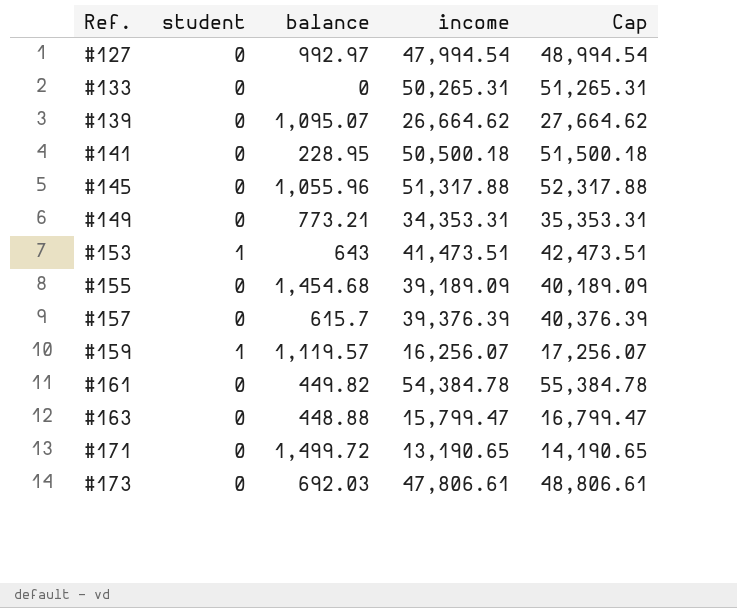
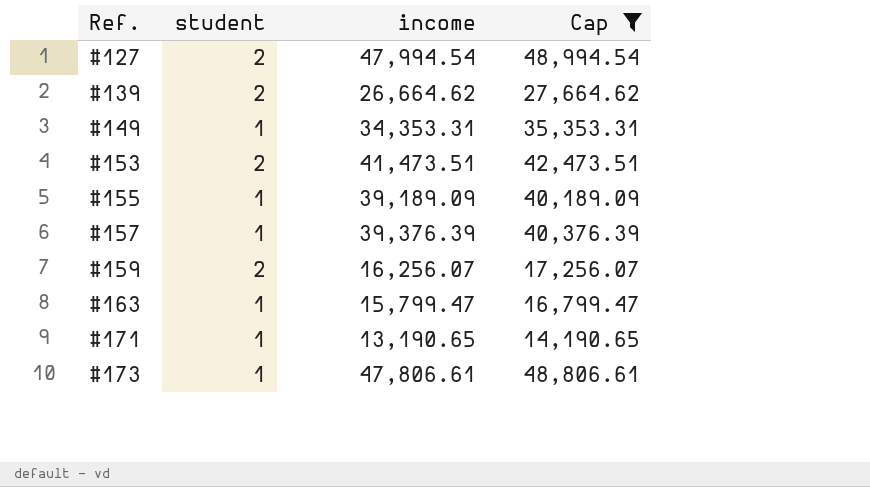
filter: none -> Cap <= 48,994.54
column balance | position: 3 -> none
#127 | student: 0 -> 2
#139 | student: 0 -> 2
#149 | student: 0 -> 1
#153 | student: 1 -> 2
#155 | student: 0 -> 1
#157 | student: 0 -> 1
#159 | student: 1 -> 2
#163 | student: 0 -> 1
#171 | student: 0 -> 1
#173 | student: 0 -> 1

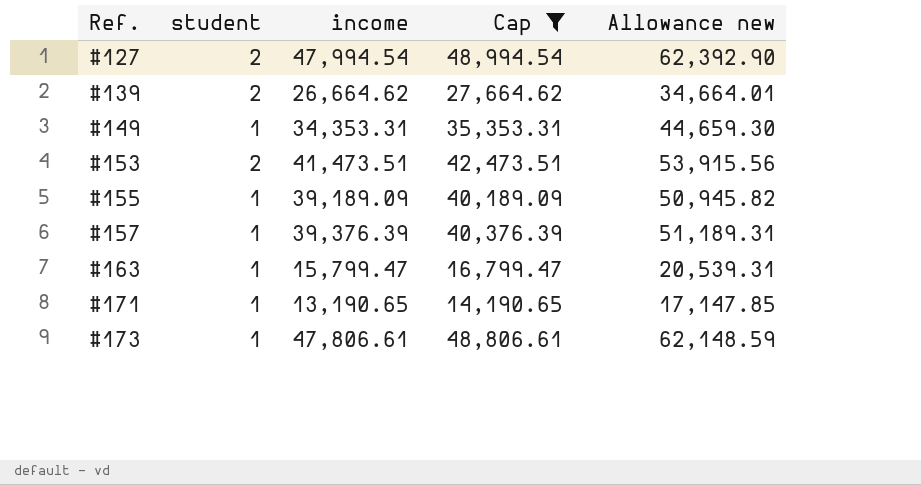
column Allowance new | formula: none -> [income] * 1.3
row #159: 2 | 16,256.07 | 17,256.07 -> none

